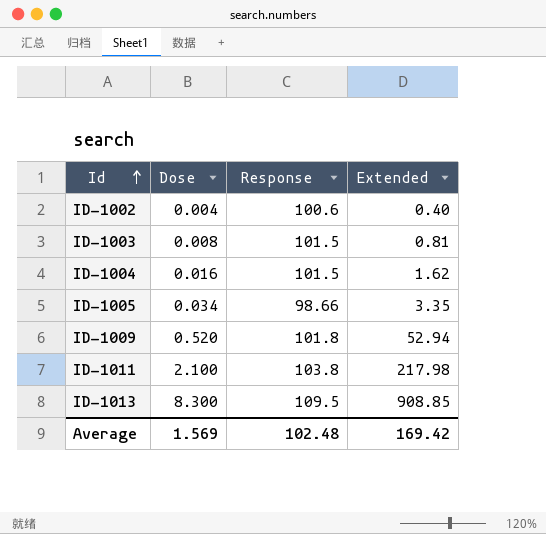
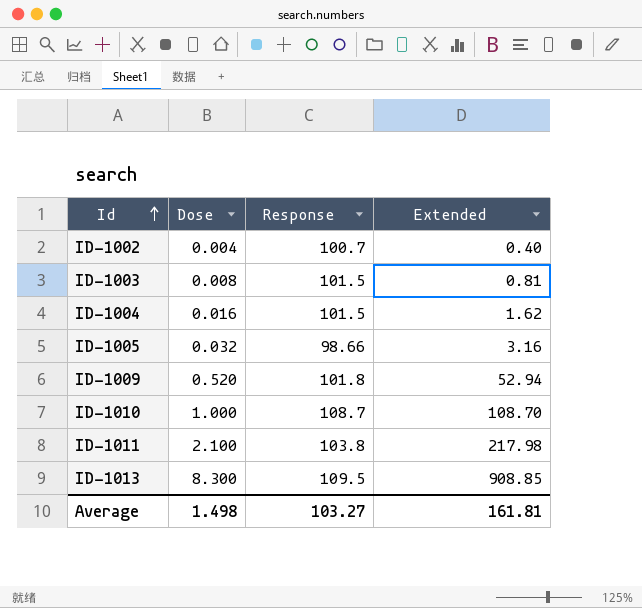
ID-1002 | Response: 100.6 -> 100.7
ID-1005 | Dose: 0.034 -> 0.032
ID-1005 | Extended: 3.35 -> 3.16
row ID-1010: none -> 1.000 | 108.7 | 108.70
Average | Dose: 1.569 -> 1.498
Average | Response: 102.48 -> 103.27
Average | Extended: 169.42 -> 161.81

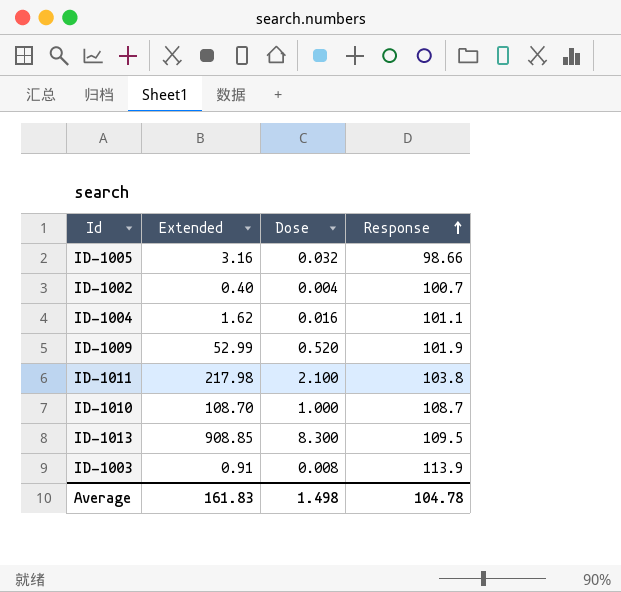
row order: Id ascending -> Response ascending
column Extended | position: 4 -> 2
ID-1004 | Response: 101.5 -> 101.1
ID-1009 | Extended: 52.94 -> 52.99
ID-1009 | Response: 101.8 -> 101.9
ID-1003 | Extended: 0.81 -> 0.91
ID-1003 | Response: 101.5 -> 113.9
Average | Extended: 161.81 -> 161.83
Average | Response: 103.27 -> 104.78

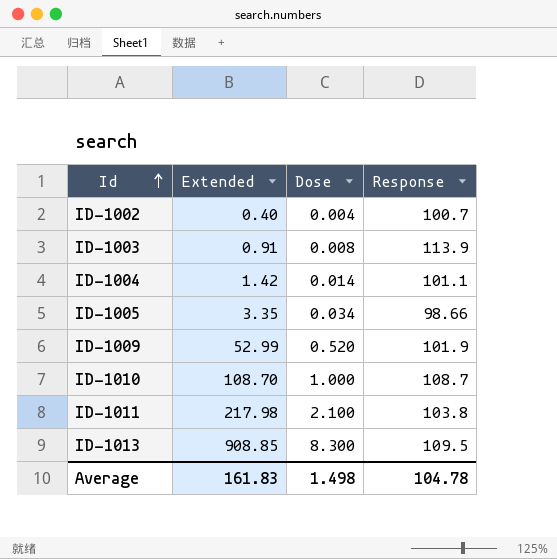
row order: Response ascending -> Id ascending
ID-1004 | Extended: 1.62 -> 1.42
ID-1004 | Dose: 0.016 -> 0.014
ID-1005 | Extended: 3.16 -> 3.35
ID-1005 | Dose: 0.032 -> 0.034

